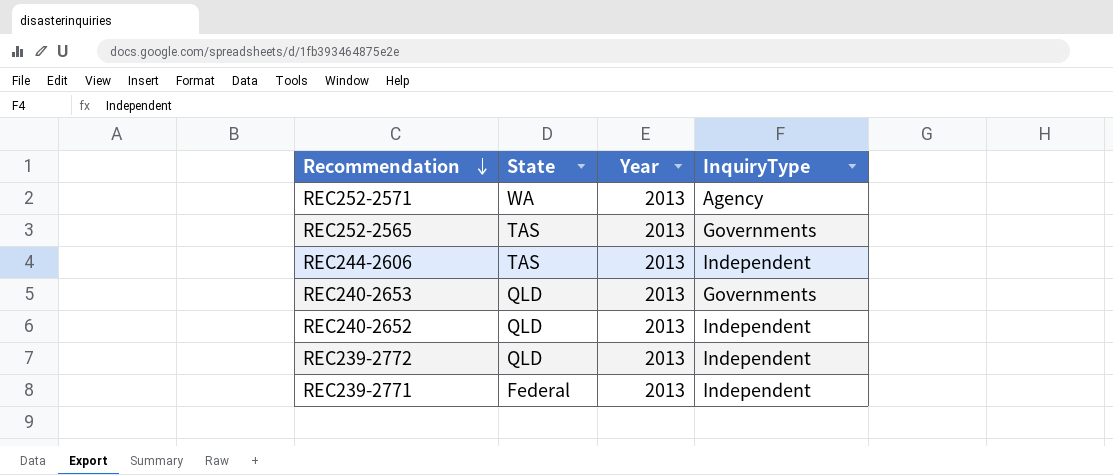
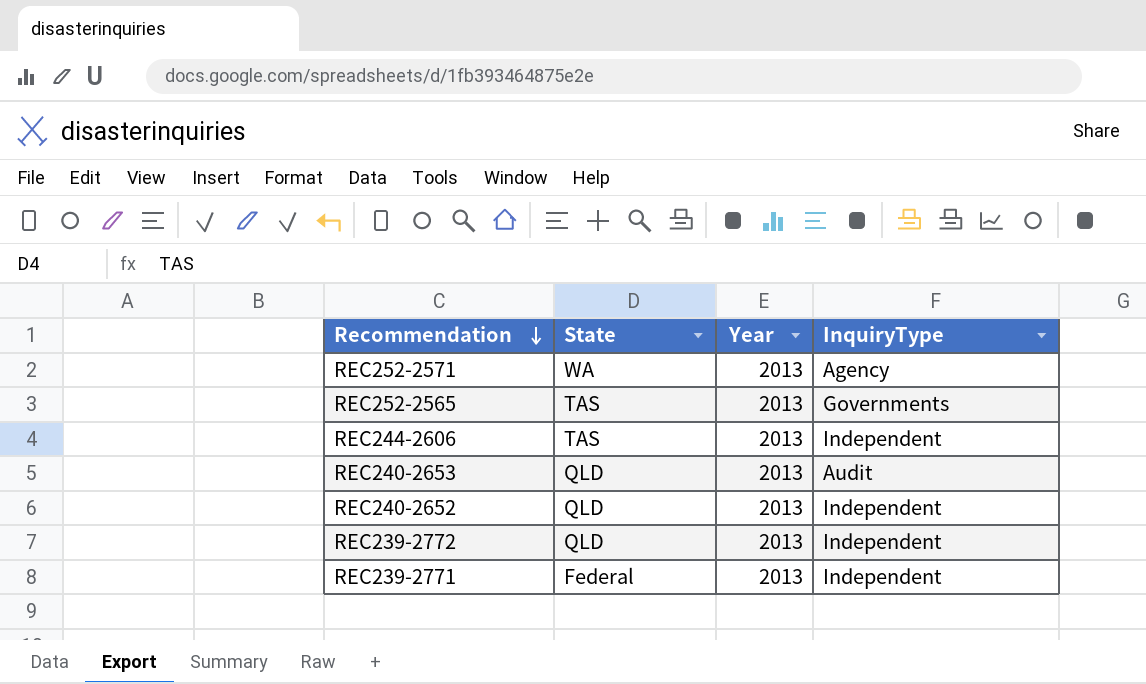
REC240-2653 | InquiryType: Governments -> Audit

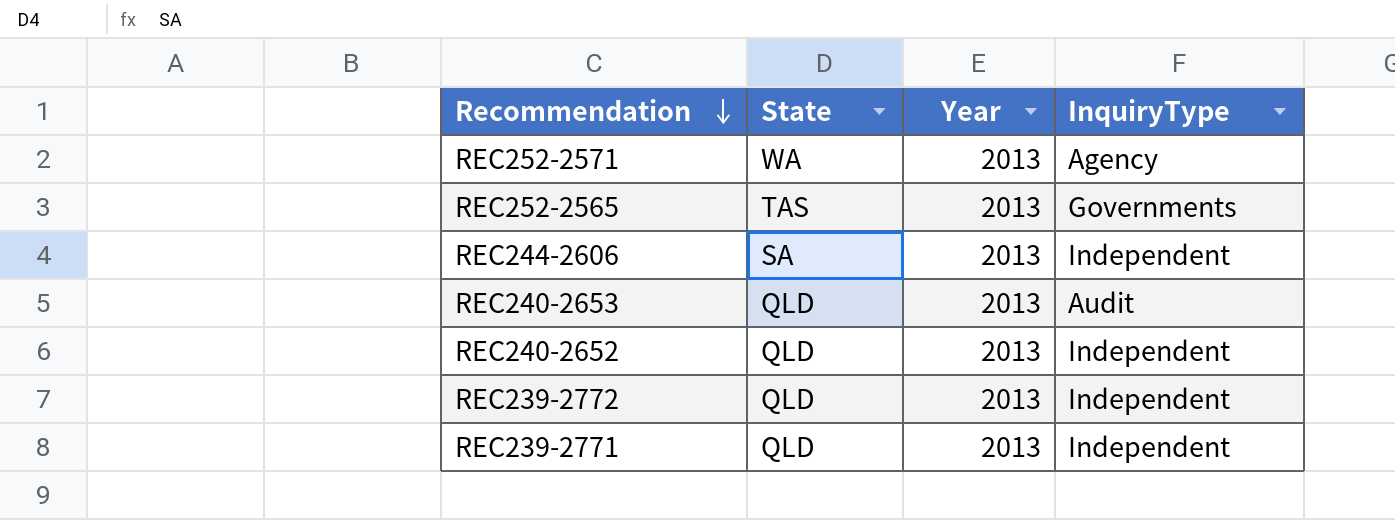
REC244-2606 | State: TAS -> SA
REC239-2771 | State: Federal -> QLD

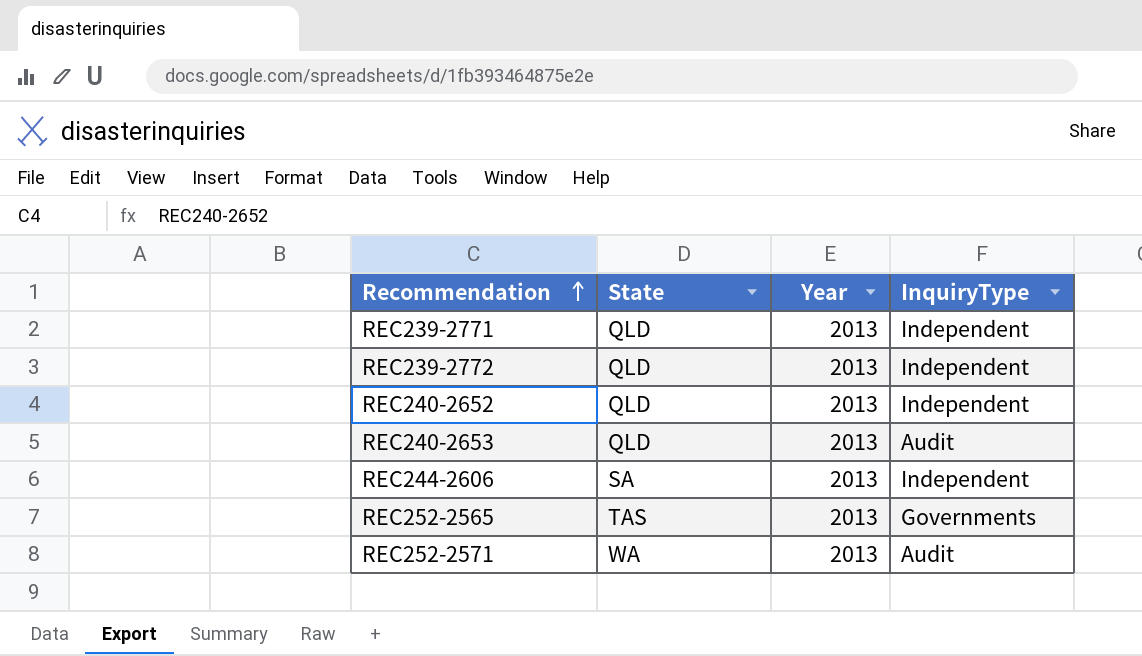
row order: Recommendation descending -> Recommendation ascending
REC252-2571 | InquiryType: Agency -> Audit

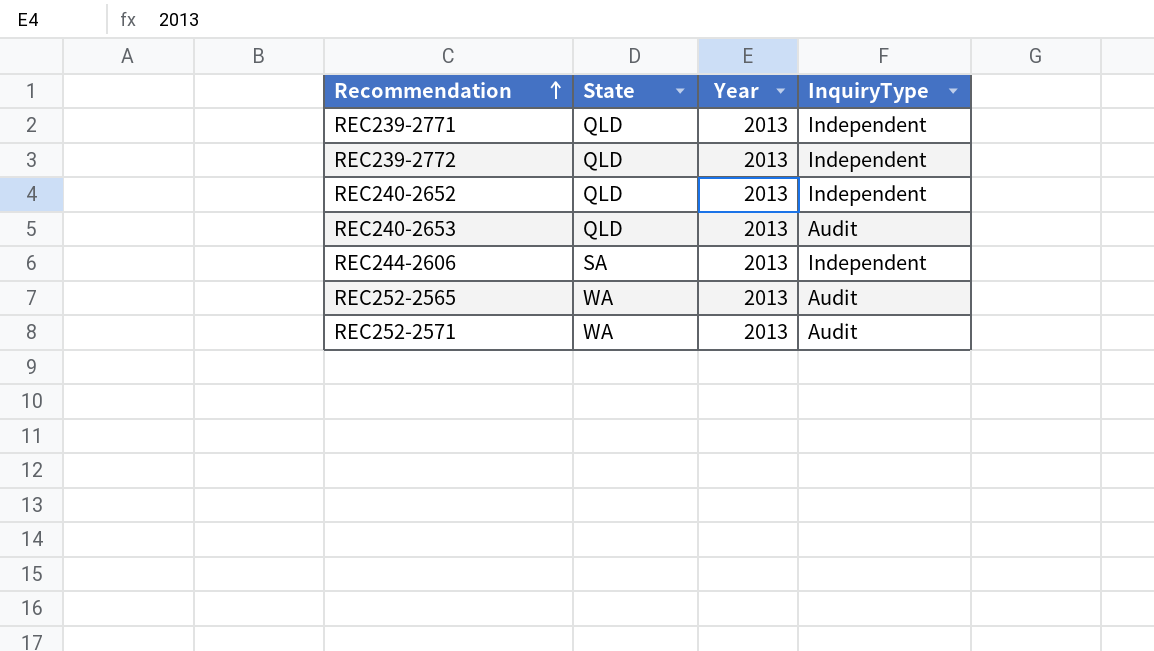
REC252-2565 | State: TAS -> WA
REC252-2565 | InquiryType: Governments -> Audit

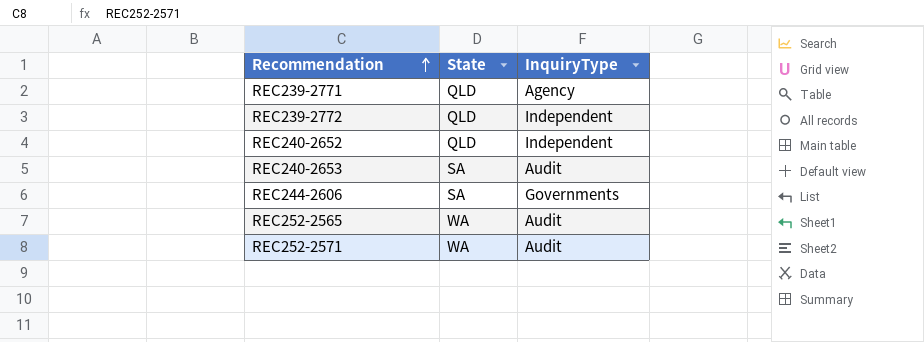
column Year | position: 3 -> none
REC239-2771 | InquiryType: Independent -> Agency
REC240-2653 | State: QLD -> SA
REC244-2606 | InquiryType: Independent -> Governments

